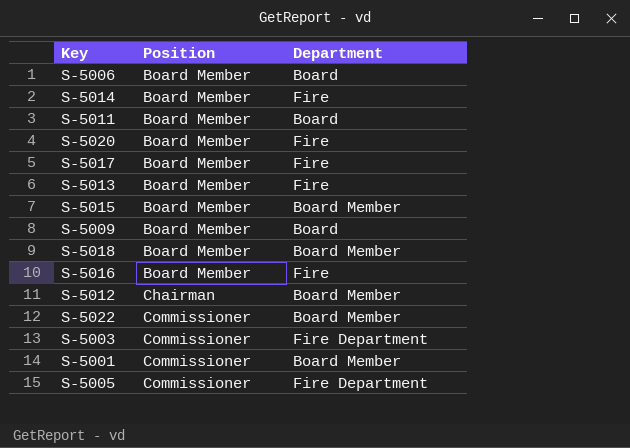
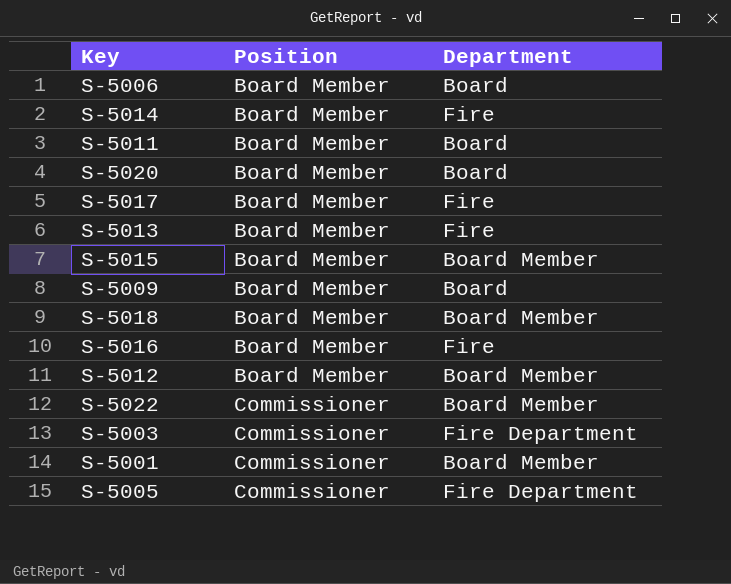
S-5020 | Department: Fire -> Board
S-5012 | Position: Chairman -> Board Member

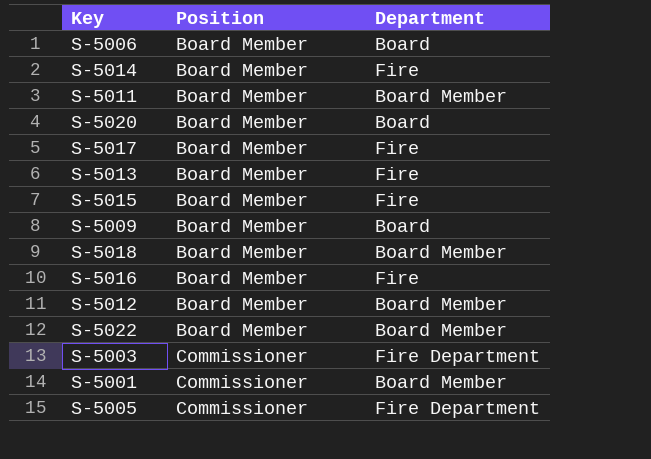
S-5011 | Department: Board -> Board Member
S-5015 | Department: Board Member -> Fire
S-5022 | Position: Commissioner -> Board Member

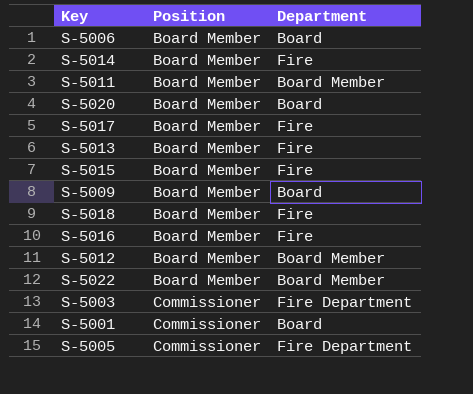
S-5018 | Department: Board Member -> Fire
S-5001 | Department: Board Member -> Board

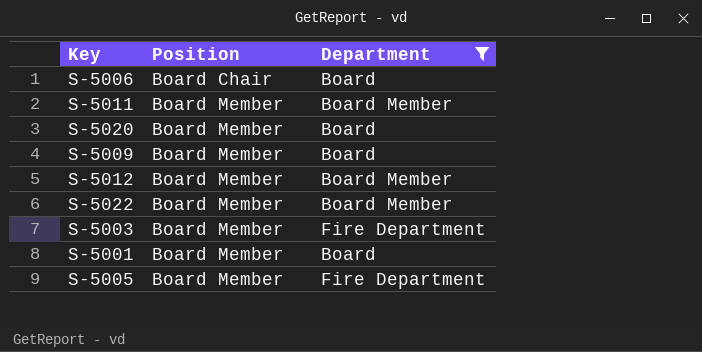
filter: none -> Department != Fire
S-5006 | Position: Board Member -> Board Chair
S-5003 | Position: Commissioner -> Board Member
S-5001 | Position: Commissioner -> Board Member
S-5005 | Position: Commissioner -> Board Member

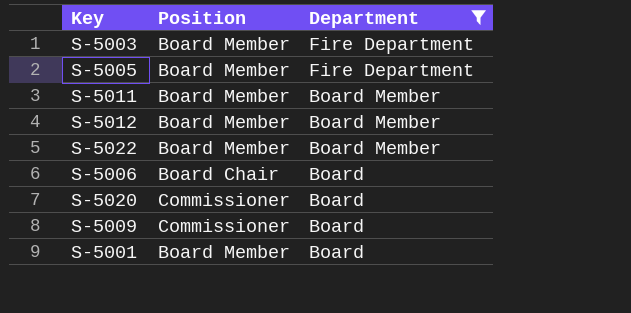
row order: Position ascending -> Department descending
S-5020 | Position: Board Member -> Commissioner
S-5009 | Position: Board Member -> Commissioner

